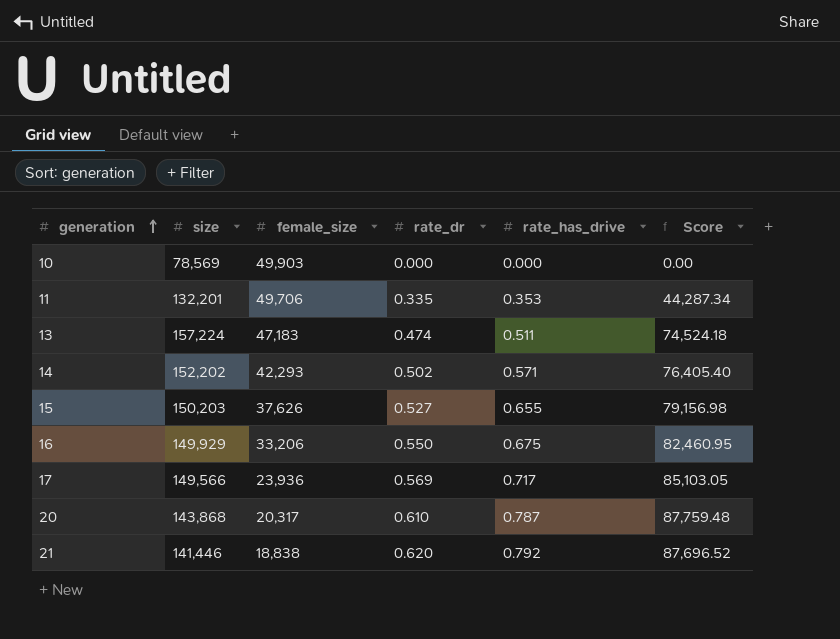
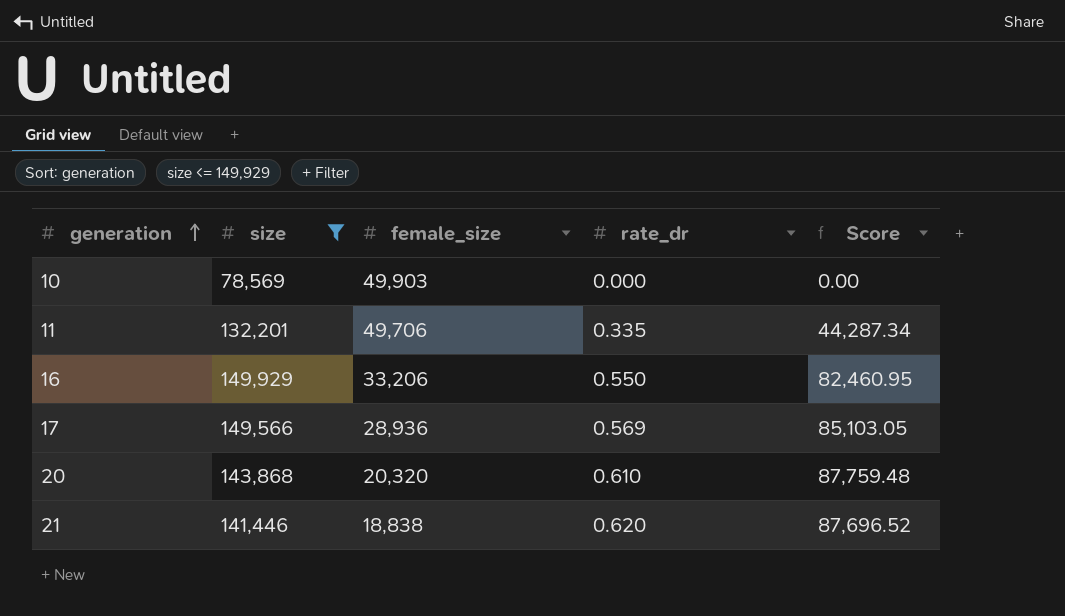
filter: none -> size <= 149,929
column rate_has_drive | position: 5 -> none
17 | female_size: 23,936 -> 28,936
20 | female_size: 20,317 -> 20,320

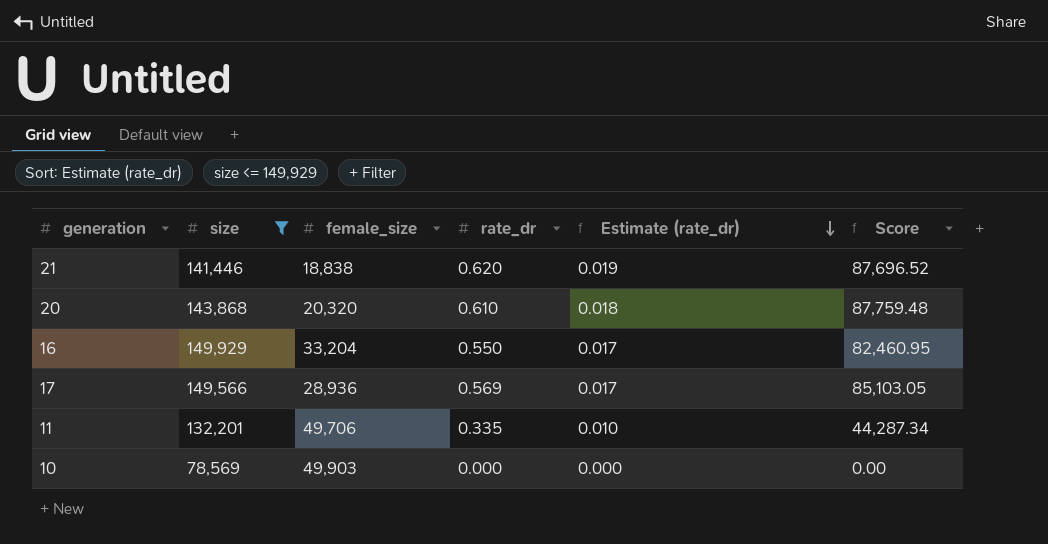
row order: generation ascending -> Estimate (rate_dr) descending
column Estimate (rate_dr) | formula: none -> [rate_dr] * 0.03
16 | female_size: 33,206 -> 33,204

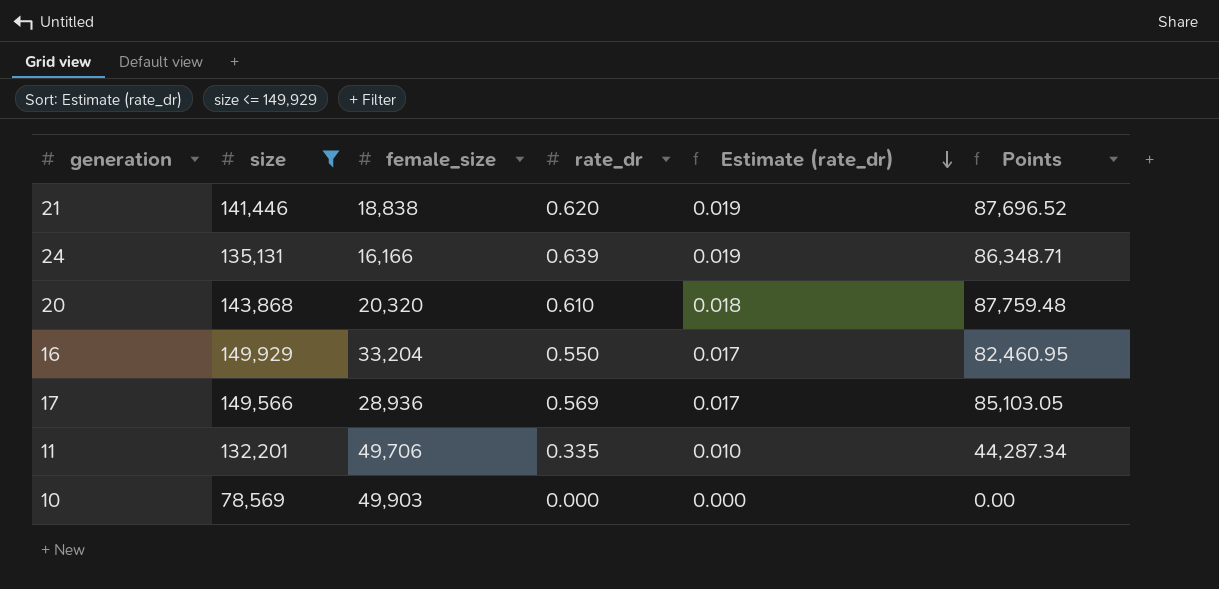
column name: Score -> Points
row 24: none -> 135,131 | 16,166 | 0.639 | 0.019 | 86,348.71

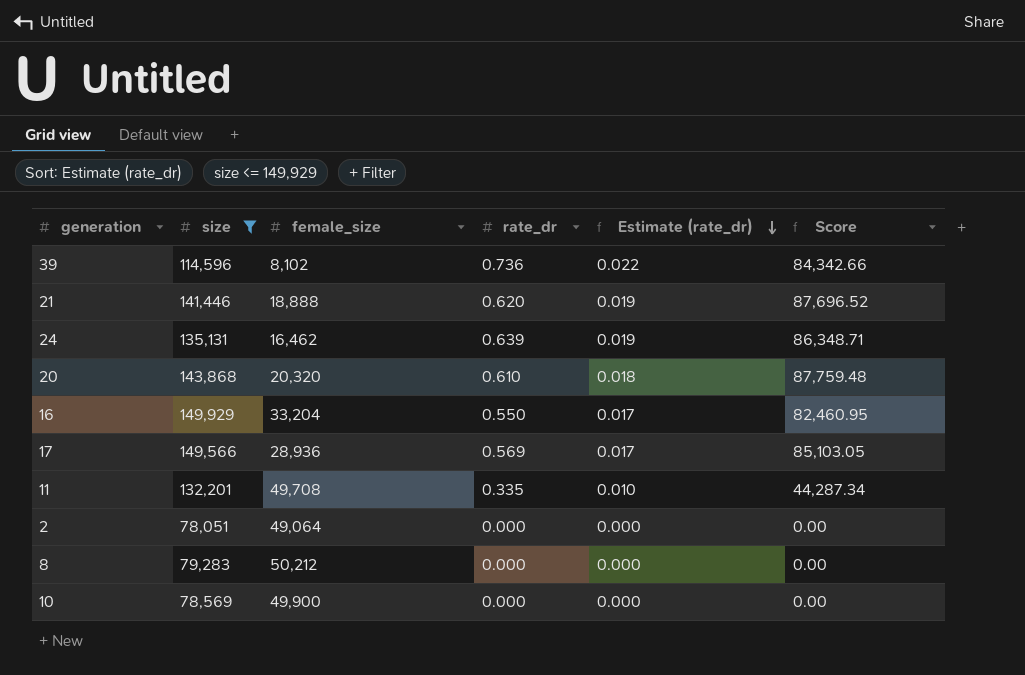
column name: Points -> Score
row 39: none -> 114,596 | 8,102 | 0.736 | 0.022 | 84,342.66
21 | female_size: 18,838 -> 18,888
24 | female_size: 16,166 -> 16,462
11 | female_size: 49,706 -> 49,708
row 2: none -> 78,051 | 49,064 | 0.000 | 0.000 | 0.00
row 8: none -> 79,283 | 50,212 | 0.000 | 0.000 | 0.00
10 | female_size: 49,903 -> 49,900

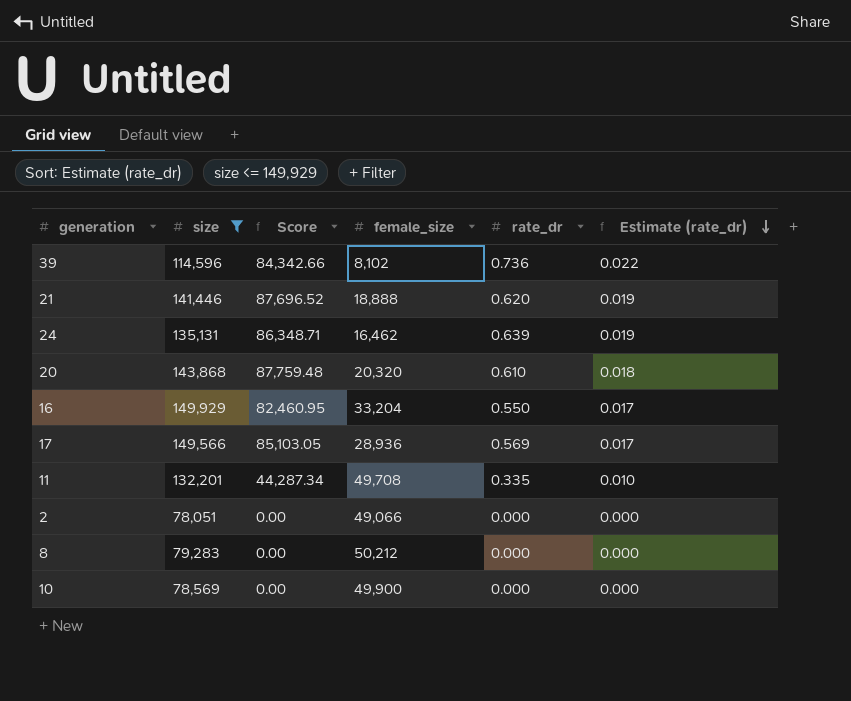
column Score | position: 6 -> 3
2 | female_size: 49,064 -> 49,066

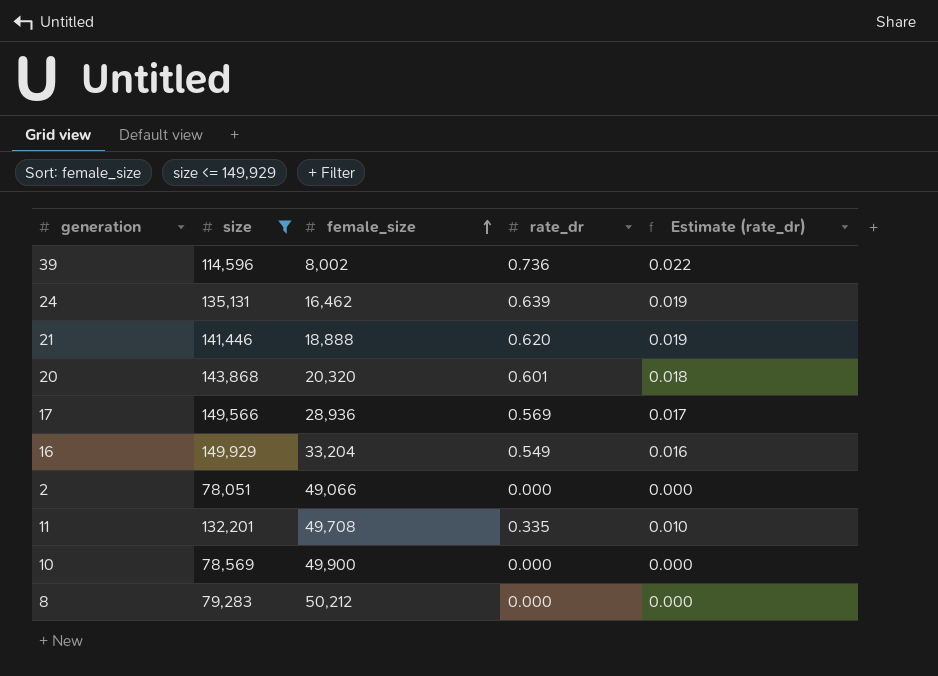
row order: Estimate (rate_dr) descending -> female_size ascending
column Score | formula: [size] * [rate_dr] -> none
39 | female_size: 8,102 -> 8,002
20 | rate_dr: 0.610 -> 0.601
16 | rate_dr: 0.550 -> 0.549
16 | Estimate (rate_dr): 0.017 -> 0.016

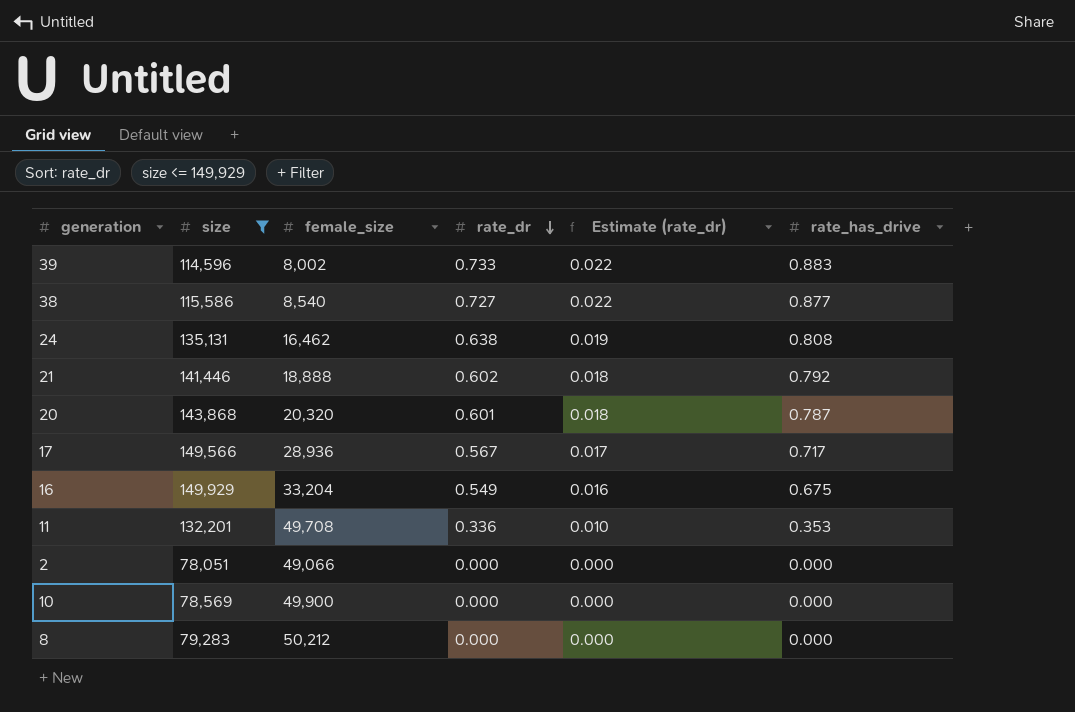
row order: female_size ascending -> rate_dr descending
column rate_has_drive | position: none -> 6
39 | rate_dr: 0.736 -> 0.733
row 38: none -> 115,586 | 8,540 | 0.727 | 0.022 | 0.877
24 | rate_dr: 0.639 -> 0.638
21 | rate_dr: 0.620 -> 0.602
21 | Estimate (rate_dr): 0.019 -> 0.018
17 | rate_dr: 0.569 -> 0.567
11 | rate_dr: 0.335 -> 0.336

